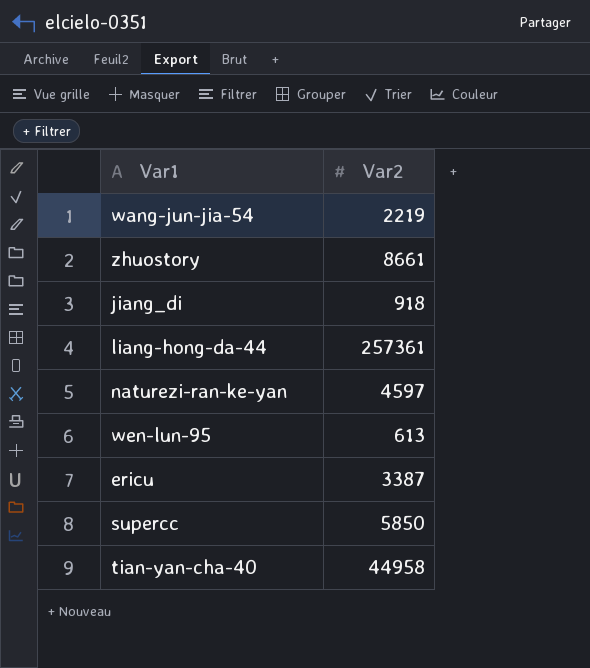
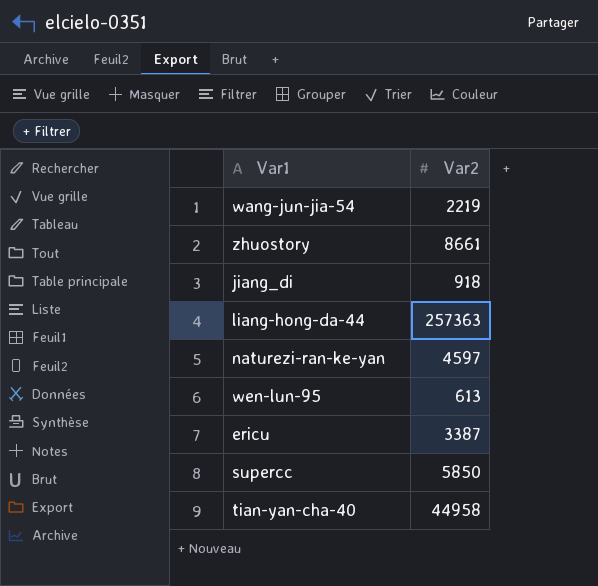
liang-hong-da-44 | Var2: 257361 -> 257363

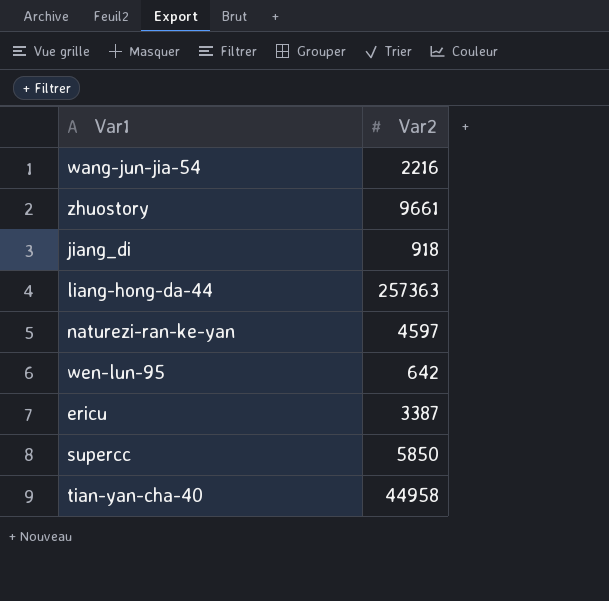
wang-jun-jia-54 | Var2: 2219 -> 2216
zhuostory | Var2: 8661 -> 9661
wen-lun-95 | Var2: 613 -> 642

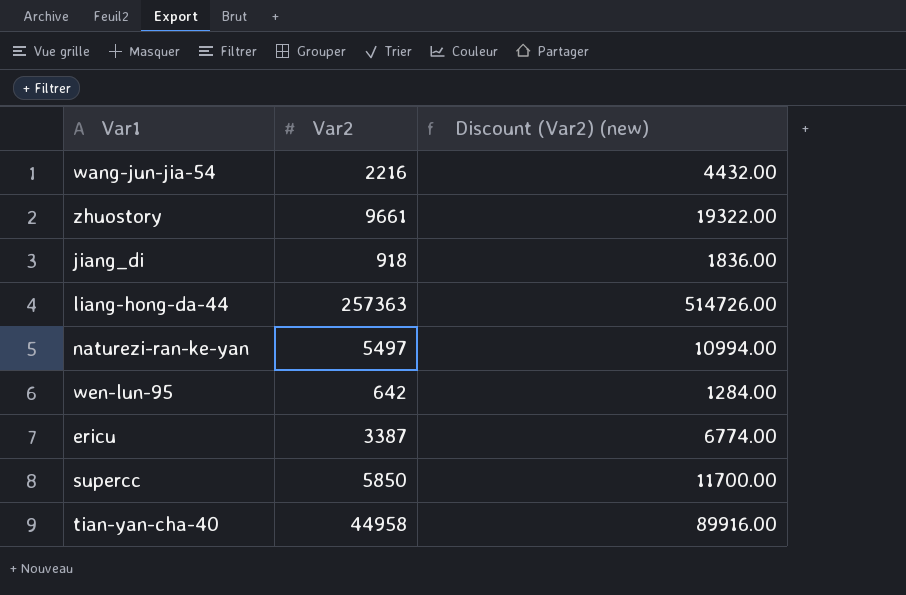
column Discount (Var2) (new) | formula: none -> [Var2] * 2
naturezi-ran-ke-yan | Var2: 4597 -> 5497

